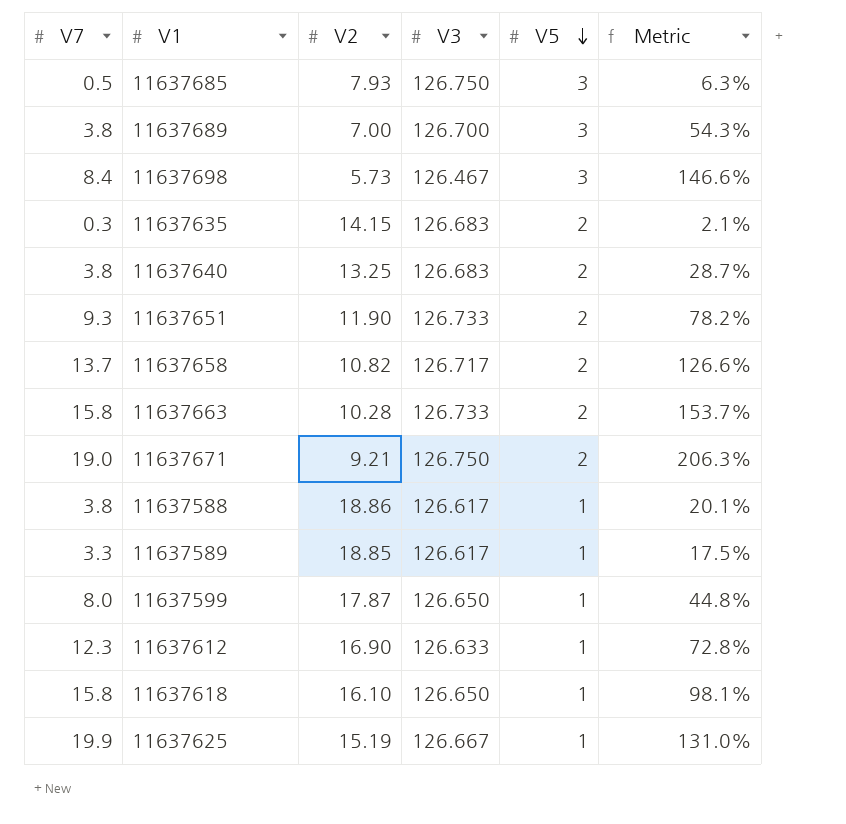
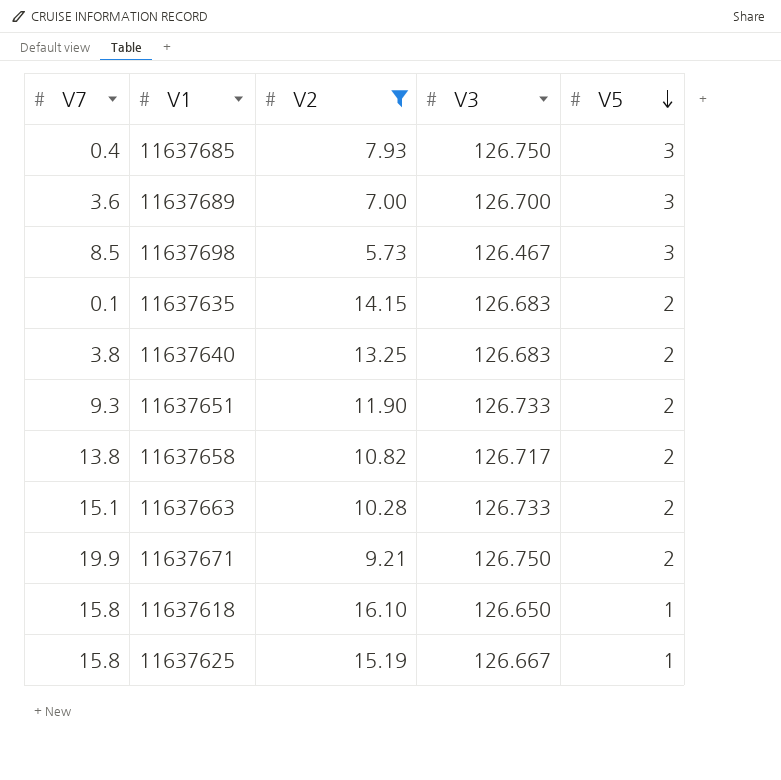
filter: none -> V2 <= 16.10
column Metric | formula: [V7] / [V2] -> none
11637685 | V7: 0.5 -> 0.4
11637689 | V7: 3.8 -> 3.6
11637698 | V7: 8.4 -> 8.5
11637635 | V7: 0.3 -> 0.1
11637658 | V7: 13.7 -> 13.8
11637663 | V7: 15.8 -> 15.1
11637671 | V7: 19.0 -> 19.9
11637625 | V7: 19.9 -> 15.8

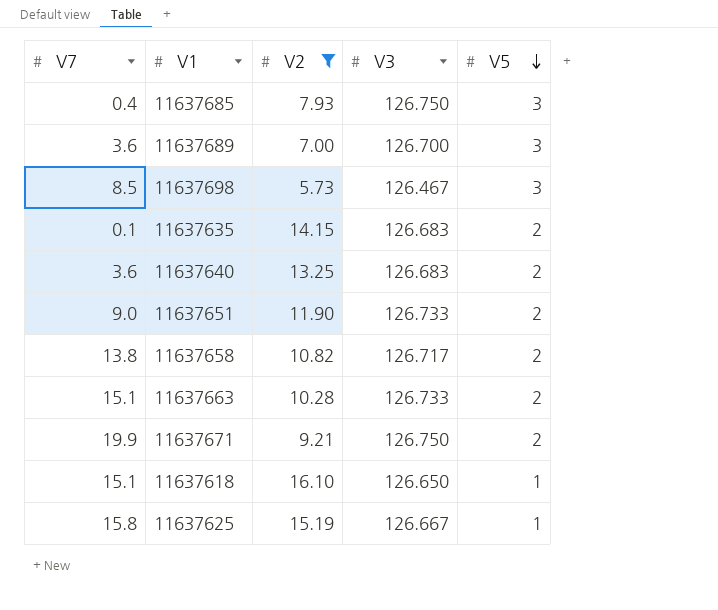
11637640 | V7: 3.8 -> 3.6
11637651 | V7: 9.3 -> 9.0
11637618 | V7: 15.8 -> 15.1

